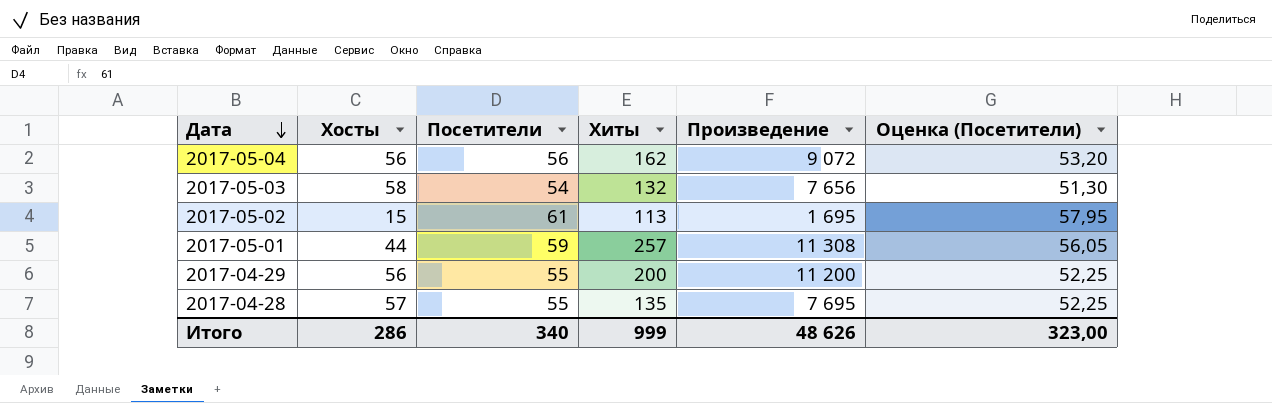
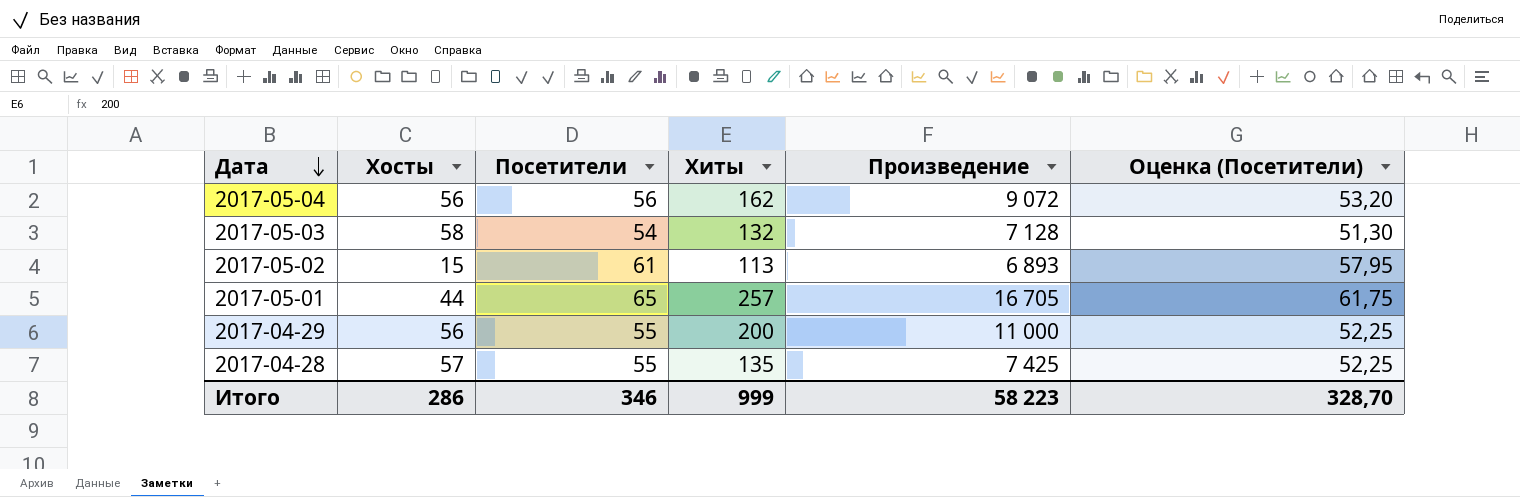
column Произведение | formula: [Хосты] * [Хиты] -> [Посетители] * [Хиты]
2017-05-01 | Посетители: 59 -> 65
2017-05-01 | Оценка (Посетители): 56,05 -> 61,75
Итого | Посетители: 340 -> 346
Итого | Произведение: 48 626 -> 58 223
Итого | Оценка (Посетители): 323,00 -> 328,70

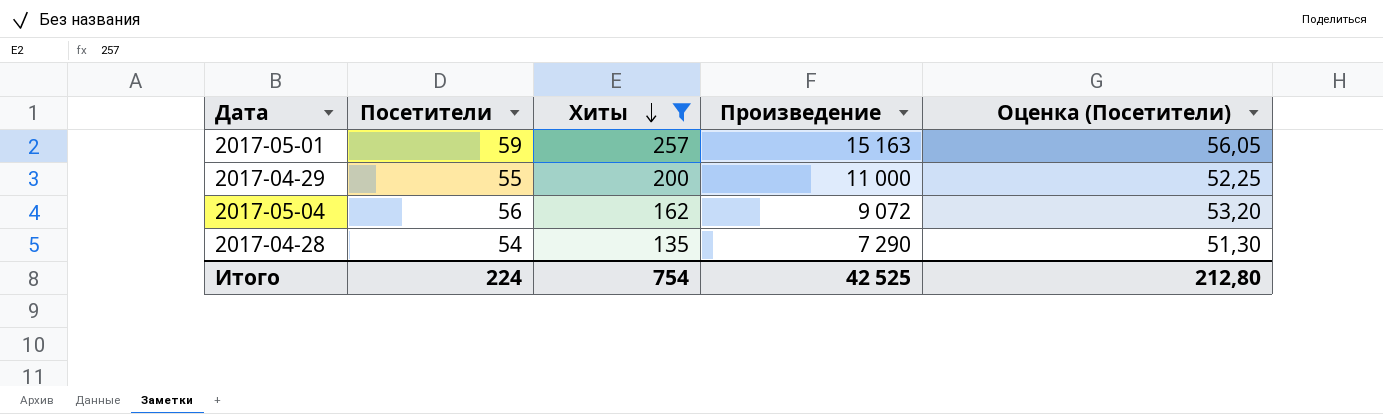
filter: none -> Хиты >= 135
row order: Дата descending -> Хиты descending
column Хосты | position: 2 -> none
2017-05-01 | Посетители: 65 -> 59
2017-05-01 | Произведение: 16 705 -> 15 163
2017-05-01 | Оценка (Посетители): 61,75 -> 56,05
2017-04-28 | Посетители: 55 -> 54
2017-04-28 | Произведение: 7 425 -> 7 290
2017-04-28 | Оценка (Посетители): 52,25 -> 51,30
Итого | Посетители: 346 -> 224
Итого | Хиты: 999 -> 754
Итого | Произведение: 58 223 -> 42 525
Итого | Оценка (Посетители): 328,70 -> 212,80

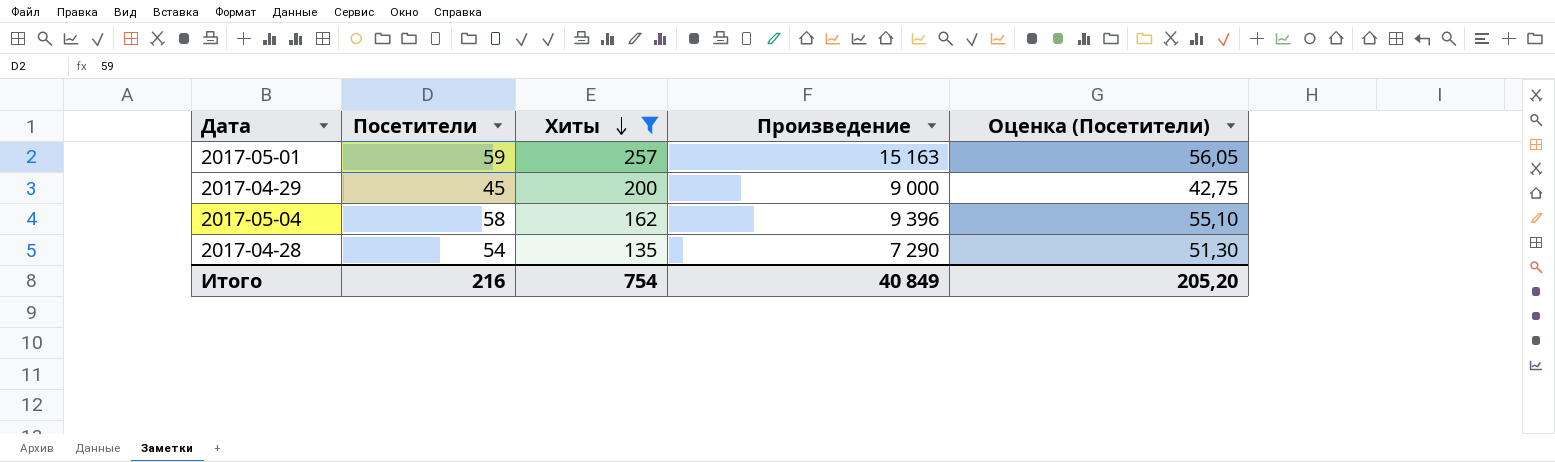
2017-04-29 | Посетители: 55 -> 45
2017-04-29 | Произведение: 11 000 -> 9 000
2017-04-29 | Оценка (Посетители): 52,25 -> 42,75
2017-05-04 | Посетители: 56 -> 58
2017-05-04 | Произведение: 9 072 -> 9 396
2017-05-04 | Оценка (Посетители): 53,20 -> 55,10
Итого | Посетители: 224 -> 216
Итого | Произведение: 42 525 -> 40 849
Итого | Оценка (Посетители): 212,80 -> 205,20

